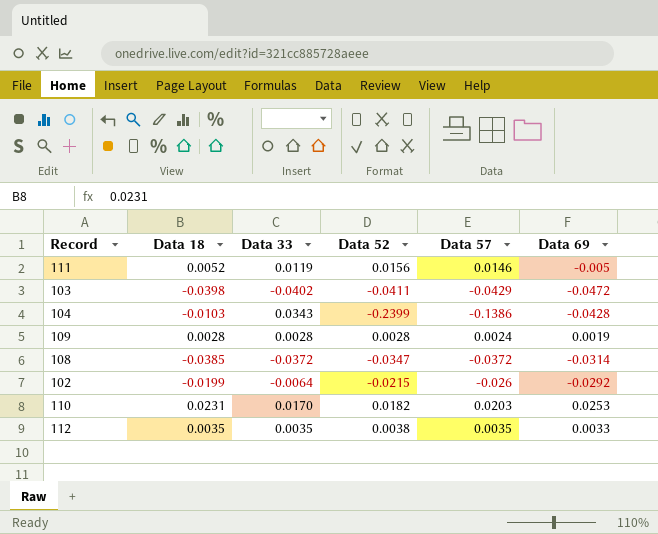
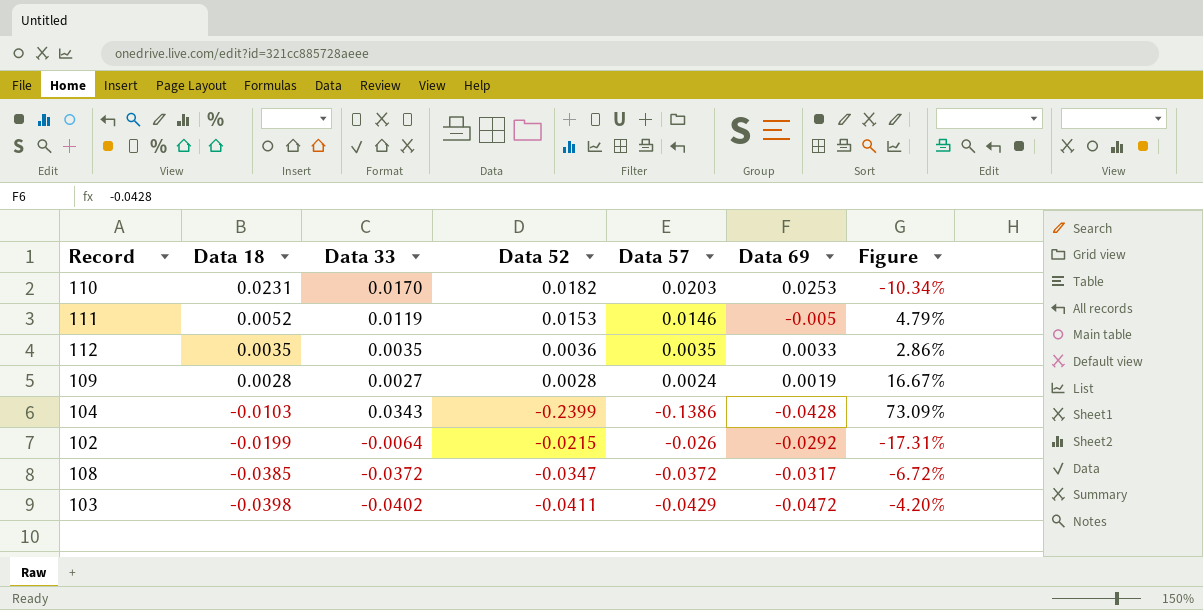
row order: none -> Data 18 descending
column Figure | formula: none -> ([Data 52] - [Data 57]) / [Data 57]
111 | Data 52: 0.0156 -> 0.0153
112 | Data 52: 0.0038 -> 0.0036
109 | Data 33: 0.0028 -> 0.0027
108 | Data 69: -0.0314 -> -0.0317

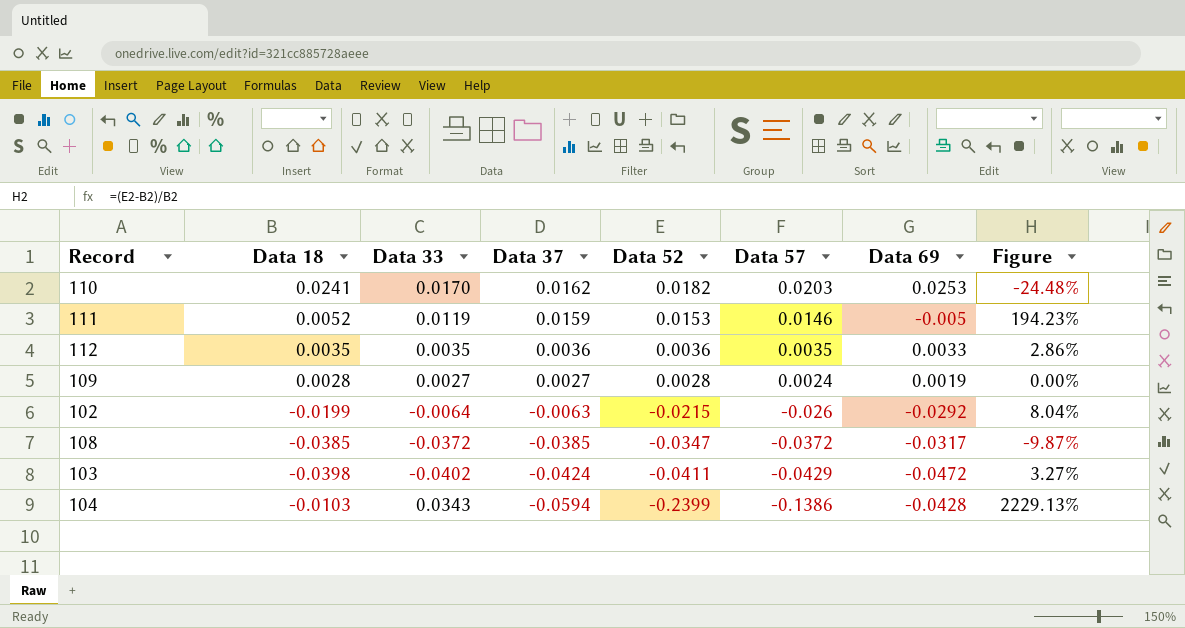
row order: Data 18 descending -> Data 37 descending
column Data 37 | position: none -> 4
column Figure | formula: ([Data 52] - [Data 57]) / [Data 57] -> ([Data 52] - [Data 18]) / [Data 18]
110 | Data 18: 0.0231 -> 0.0241

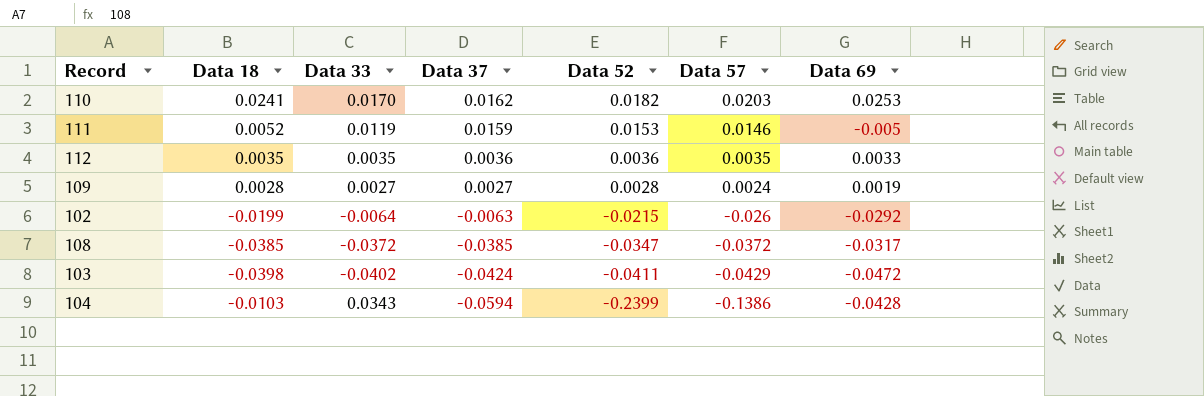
column Figure | formula: ([Data 52] - [Data 18]) / [Data 18] -> none

